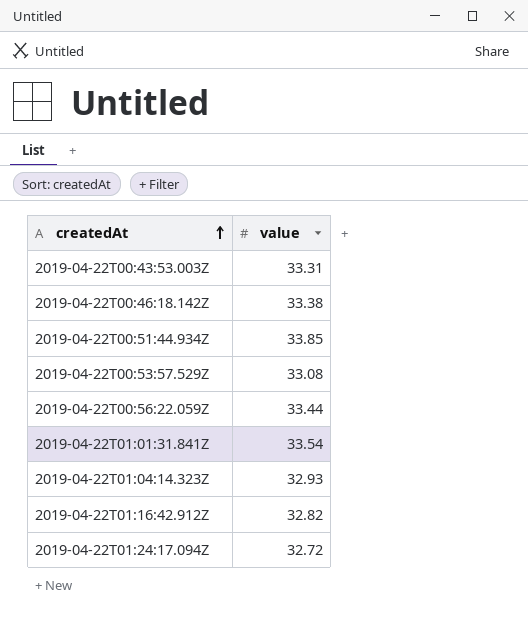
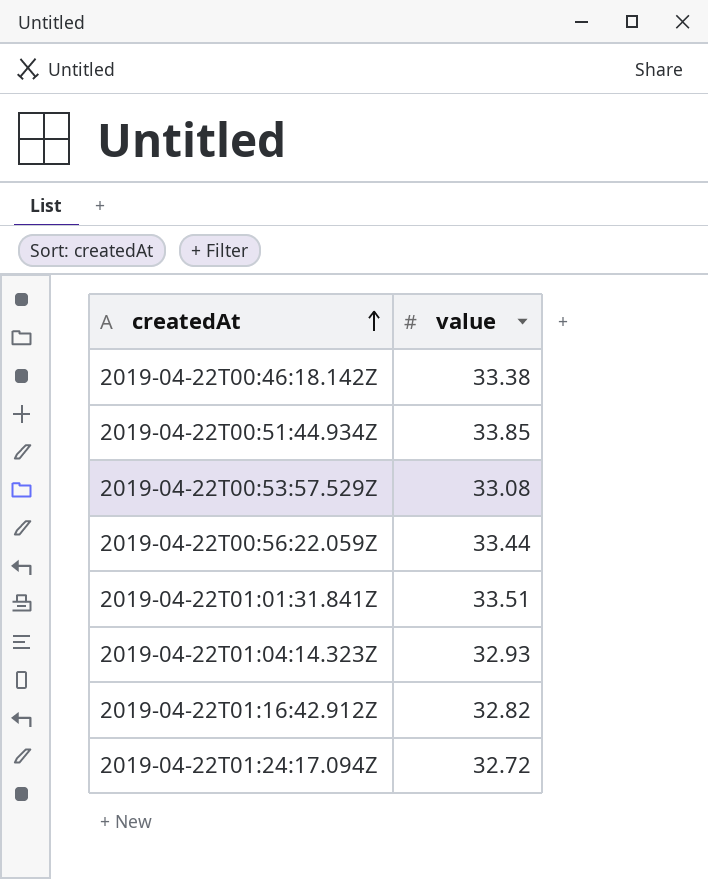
row 2019-04-22T00:43:53.003Z: 33.31 -> none
2019-04-22T01:01:31.841Z | value: 33.54 -> 33.51

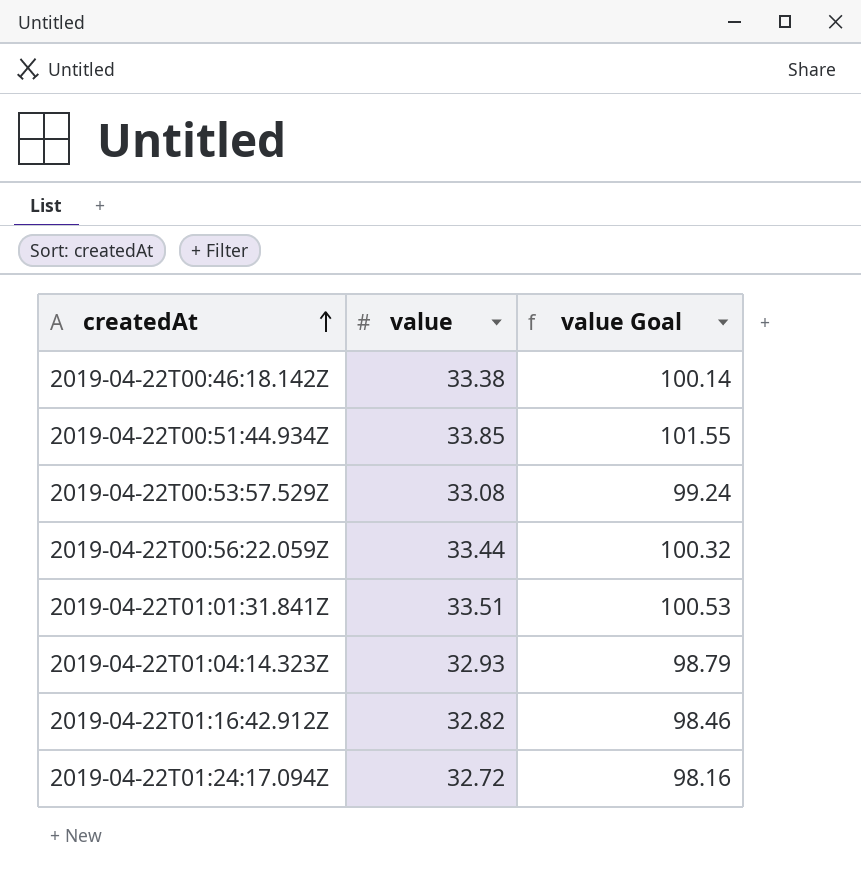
column value Goal | formula: none -> [value] * 3

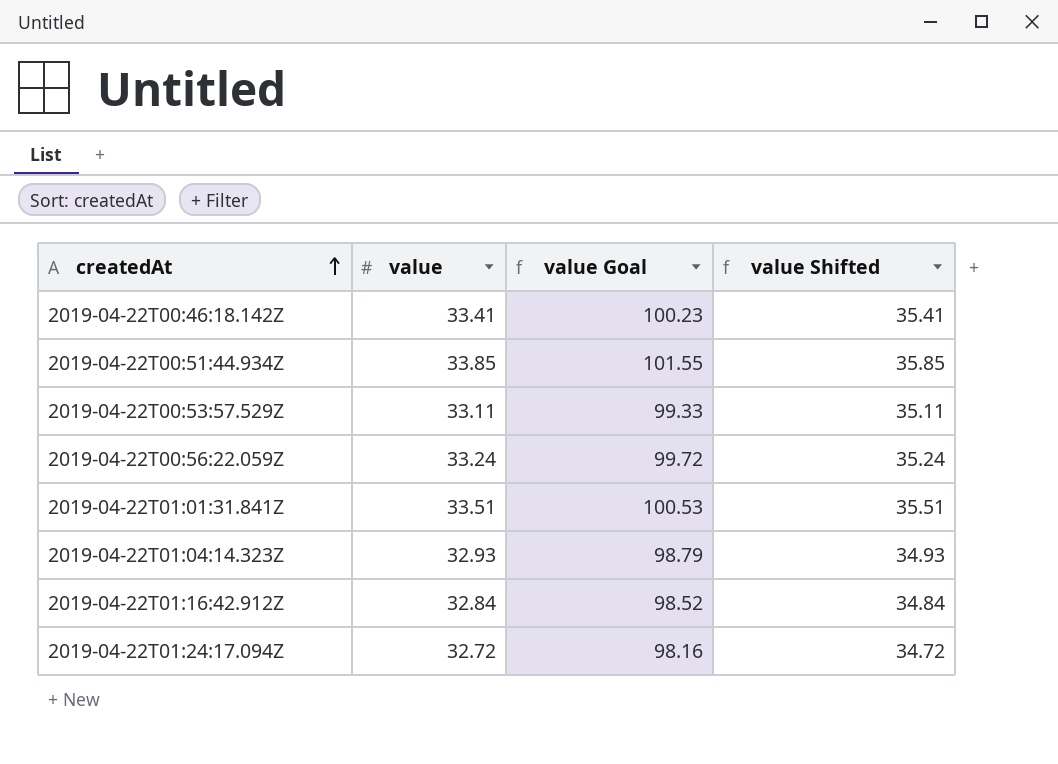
column value Shifted | formula: none -> [value] + 2
2019-04-22T00:46:18.142Z | value: 33.38 -> 33.41
2019-04-22T00:46:18.142Z | value Goal: 100.14 -> 100.23
2019-04-22T00:53:57.529Z | value: 33.08 -> 33.11
2019-04-22T00:53:57.529Z | value Goal: 99.24 -> 99.33
2019-04-22T00:56:22.059Z | value: 33.44 -> 33.24
2019-04-22T00:56:22.059Z | value Goal: 100.32 -> 99.72
2019-04-22T01:16:42.912Z | value: 32.82 -> 32.84
2019-04-22T01:16:42.912Z | value Goal: 98.46 -> 98.52

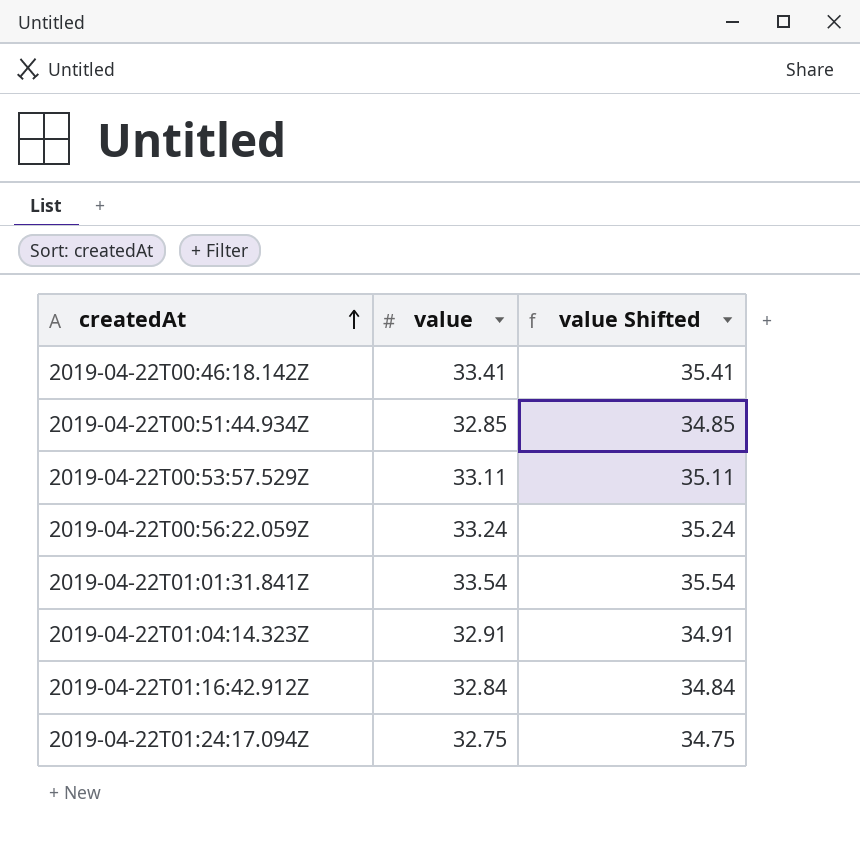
column value Goal | formula: [value] * 3 -> none
2019-04-22T00:51:44.934Z | value: 33.85 -> 32.85
2019-04-22T00:51:44.934Z | value Shifted: 35.85 -> 34.85
2019-04-22T01:01:31.841Z | value: 33.51 -> 33.54
2019-04-22T01:01:31.841Z | value Shifted: 35.51 -> 35.54
2019-04-22T01:04:14.323Z | value: 32.93 -> 32.91
2019-04-22T01:04:14.323Z | value Shifted: 34.93 -> 34.91
2019-04-22T01:24:17.094Z | value: 32.72 -> 32.75
2019-04-22T01:24:17.094Z | value Shifted: 34.72 -> 34.75

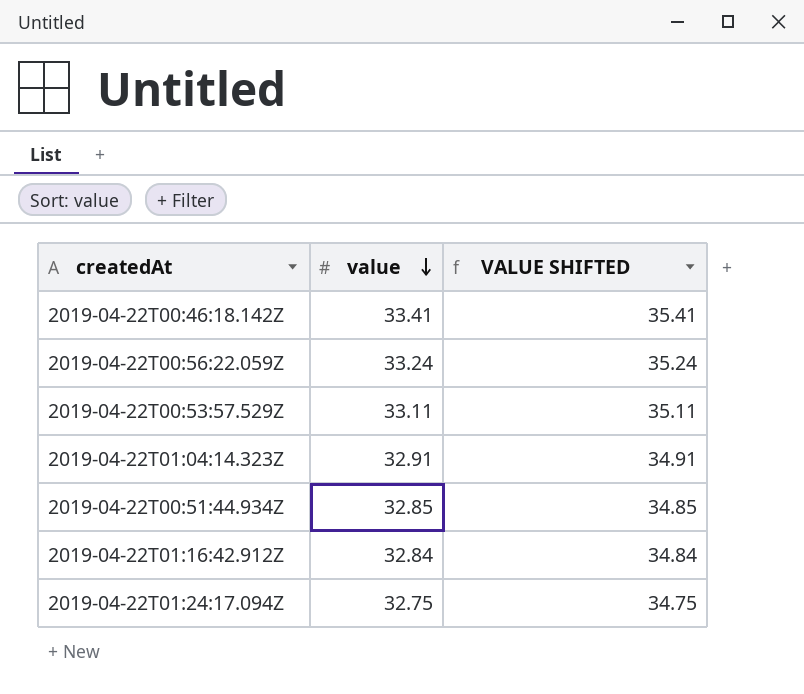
row order: createdAt ascending -> value descending
column name: value Shifted -> VALUE SHIFTED
row 2019-04-22T01:01:31.841Z: 33.54 | 35.54 -> none

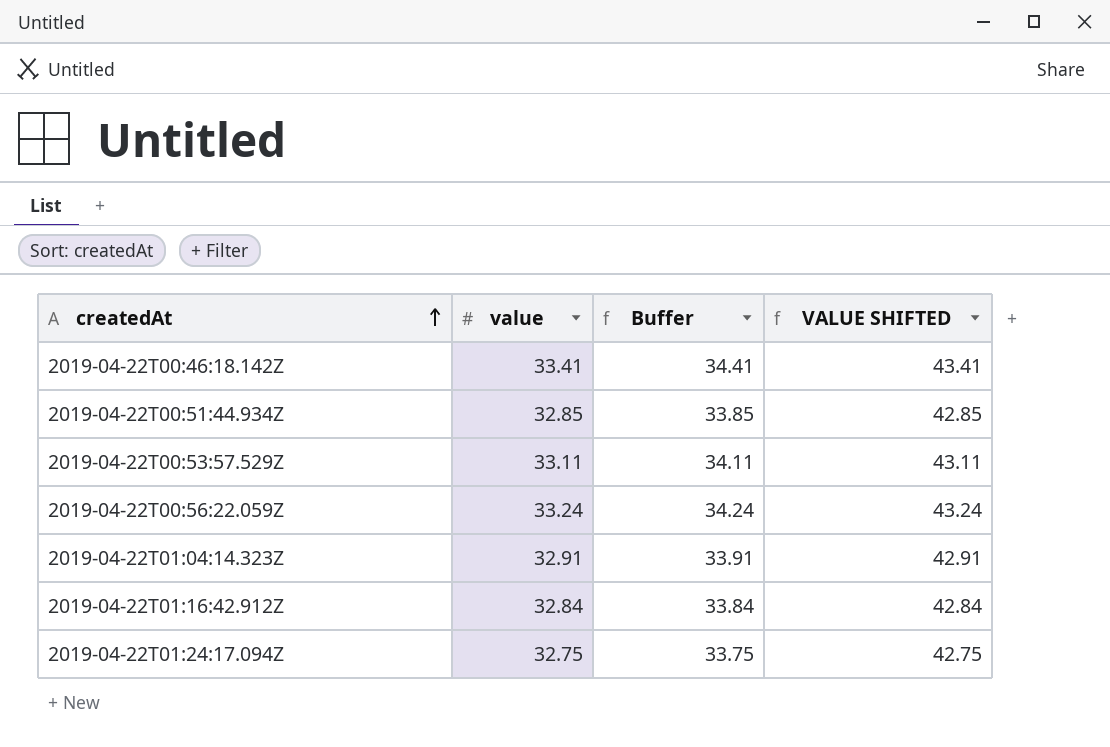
row order: value descending -> createdAt ascending
column Buffer | formula: none -> [value] + 1
column VALUE SHIFTED | formula: [value] + 2 -> [value] + 10

